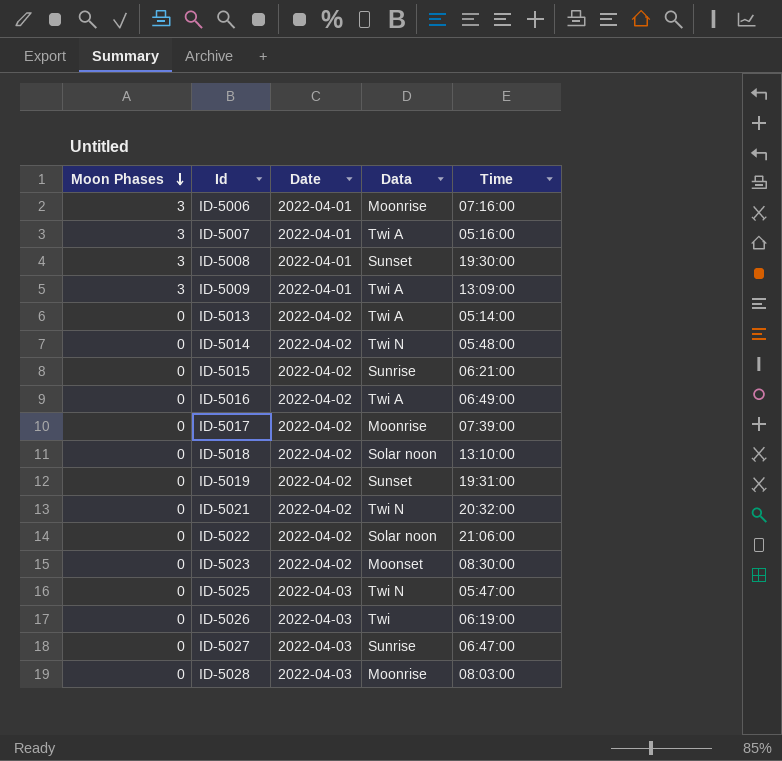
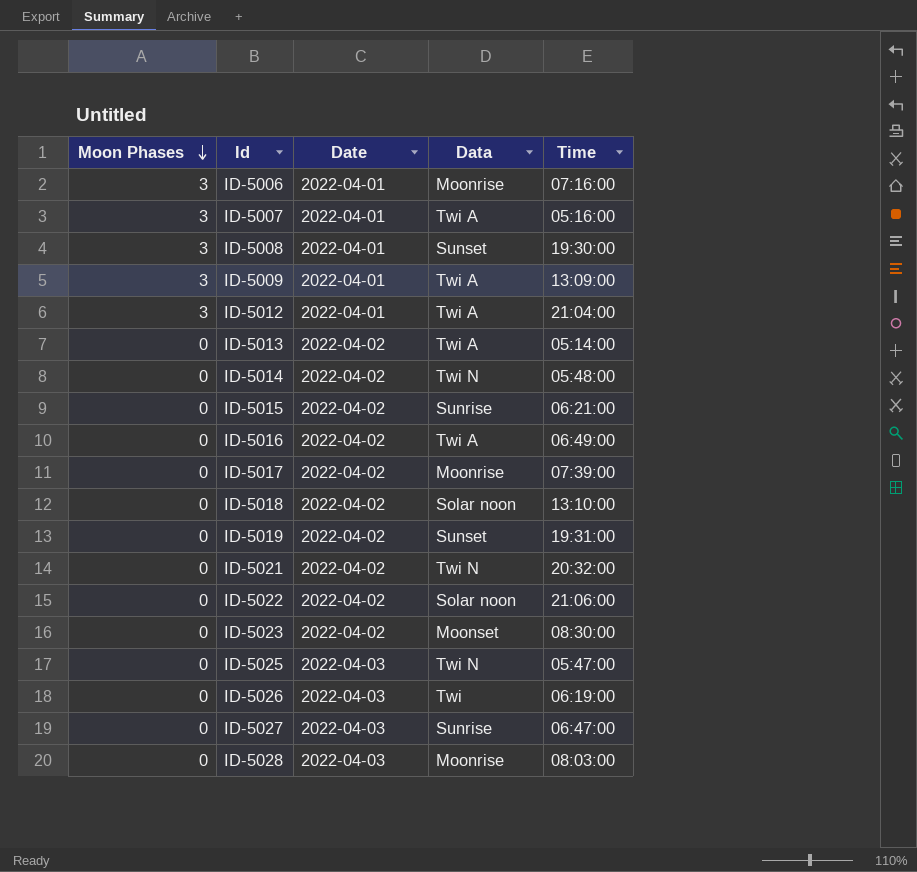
row ID-5012: none -> 3 | 2022-04-01 | Twi A | 21:04:00

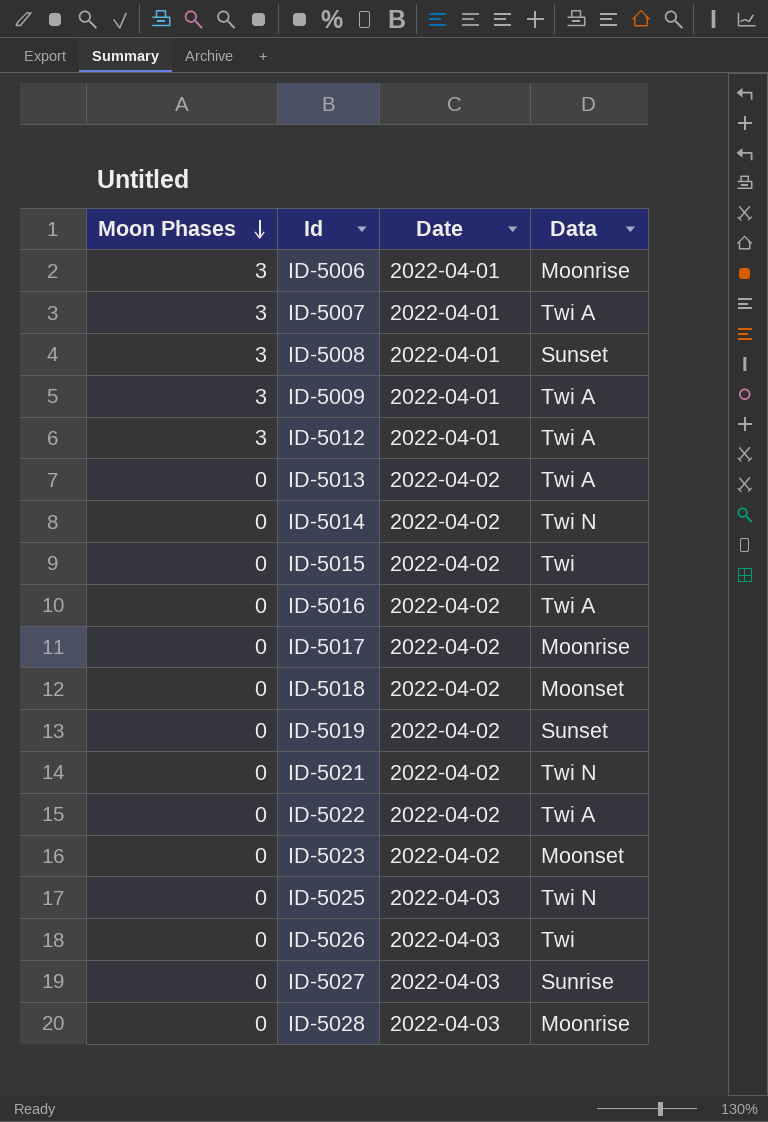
column Time | position: 5 -> none
ID-5015 | Data: Sunrise -> Twi
ID-5018 | Data: Solar noon -> Moonset
ID-5022 | Data: Solar noon -> Twi A

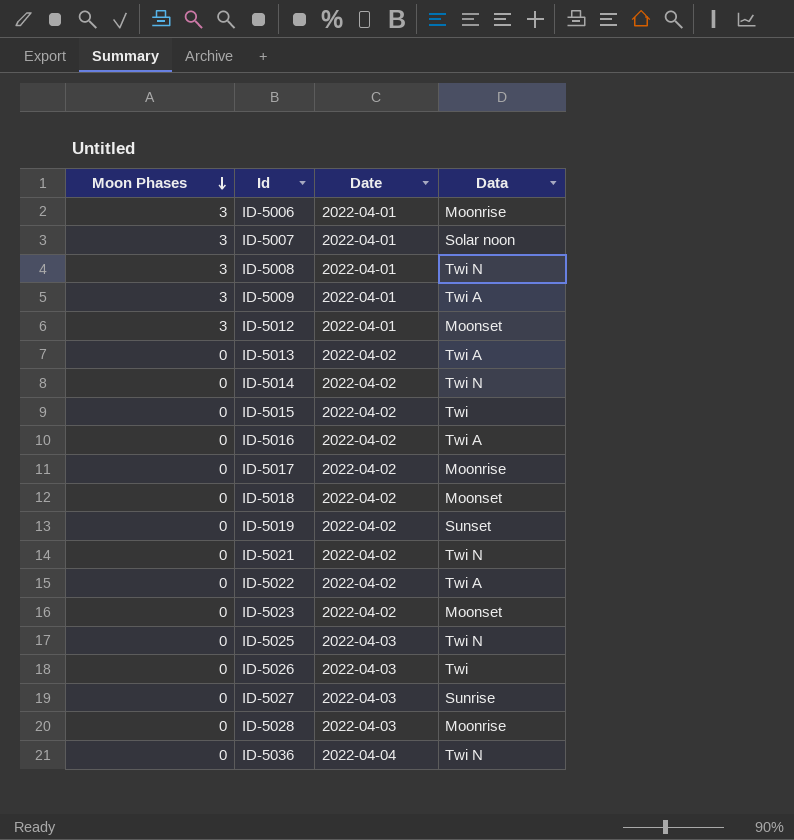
ID-5007 | Data: Twi A -> Solar noon
ID-5008 | Data: Sunset -> Twi N
ID-5012 | Data: Twi A -> Moonset
row ID-5036: none -> 0 | 2022-04-04 | Twi N

